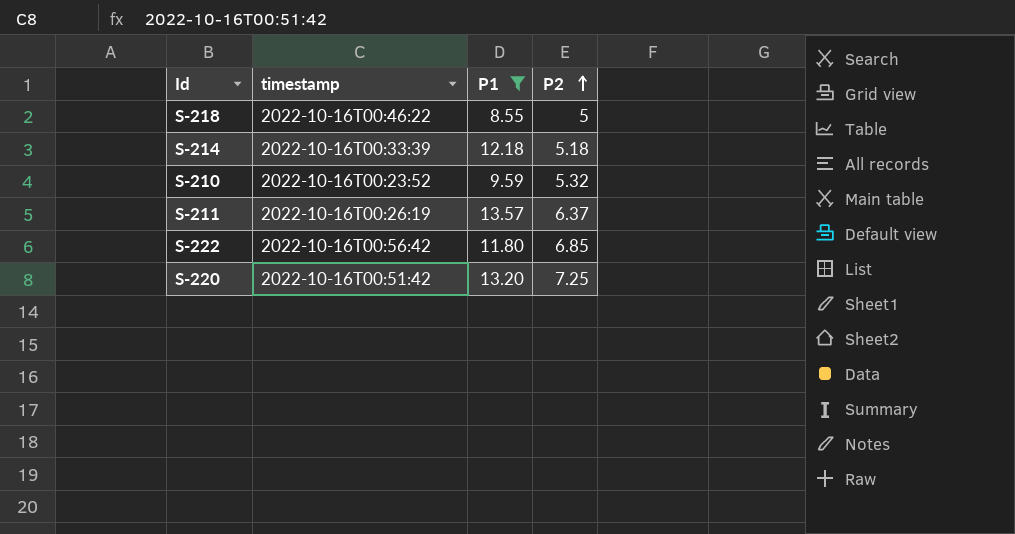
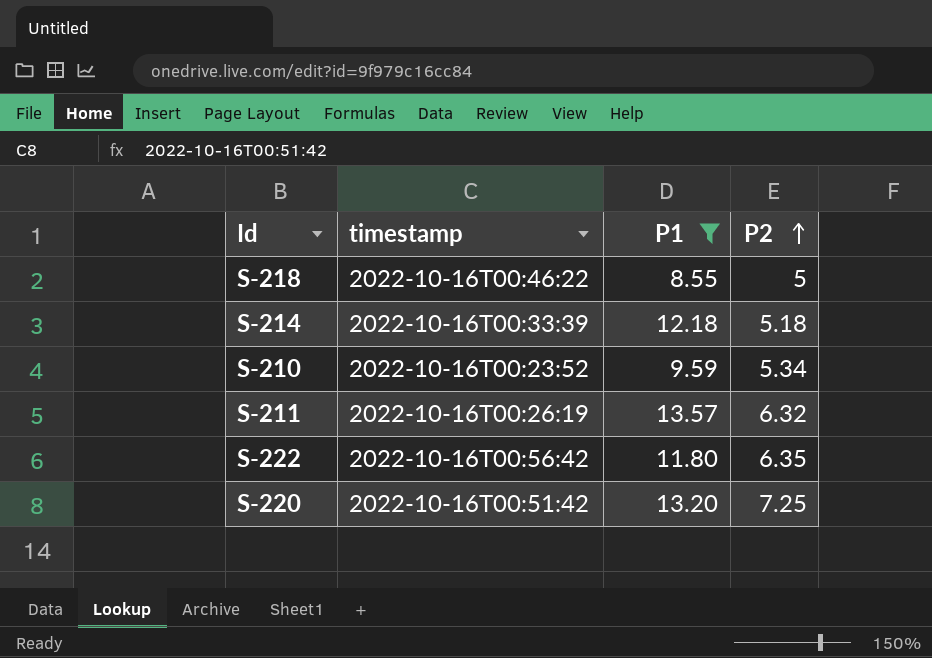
S-210 | P2: 5.32 -> 5.34
S-211 | P2: 6.37 -> 6.32
S-222 | P2: 6.85 -> 6.35

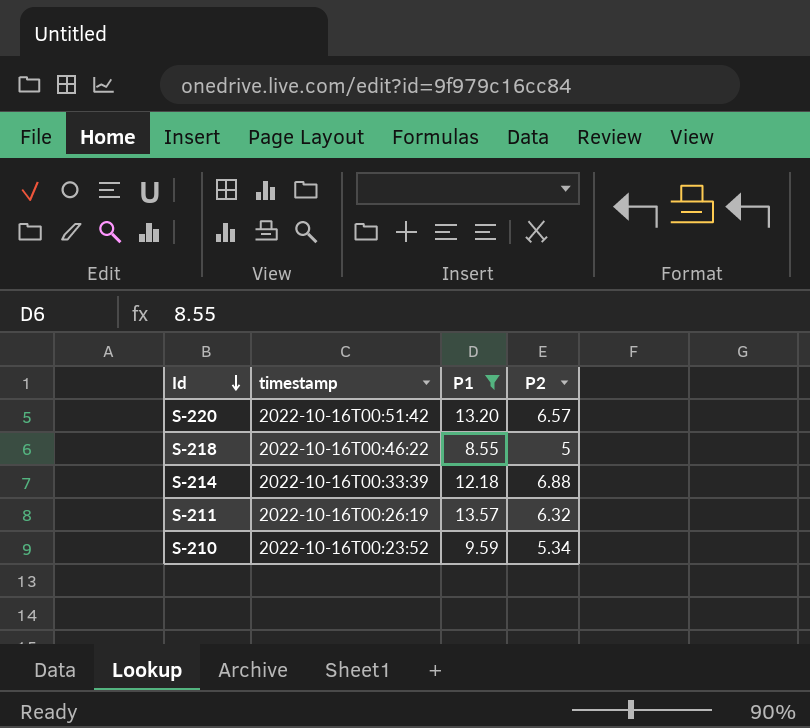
row order: P2 ascending -> Id descending
row S-222: 2022-10-16T00:56:42 | 11.80 | 6.35 -> none
S-220 | P2: 7.25 -> 6.57
S-214 | P2: 5.18 -> 6.88

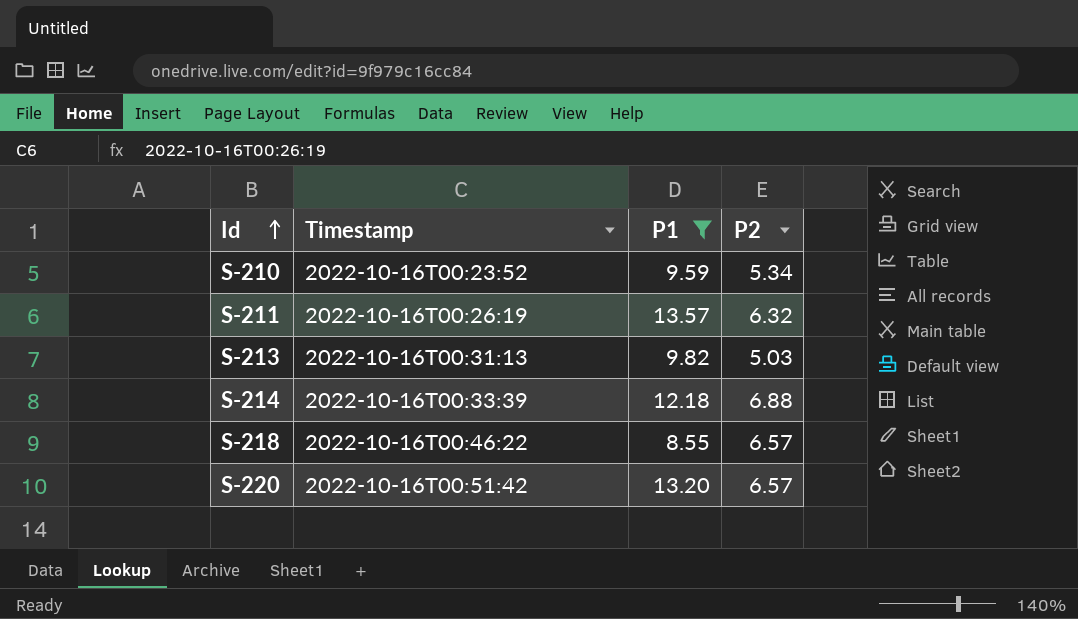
row order: Id descending -> Id ascending
column name: timestamp -> Timestamp
row S-213: none -> 2022-10-16T00:31:13 | 9.82 | 5.03
S-218 | P2: 5 -> 6.57

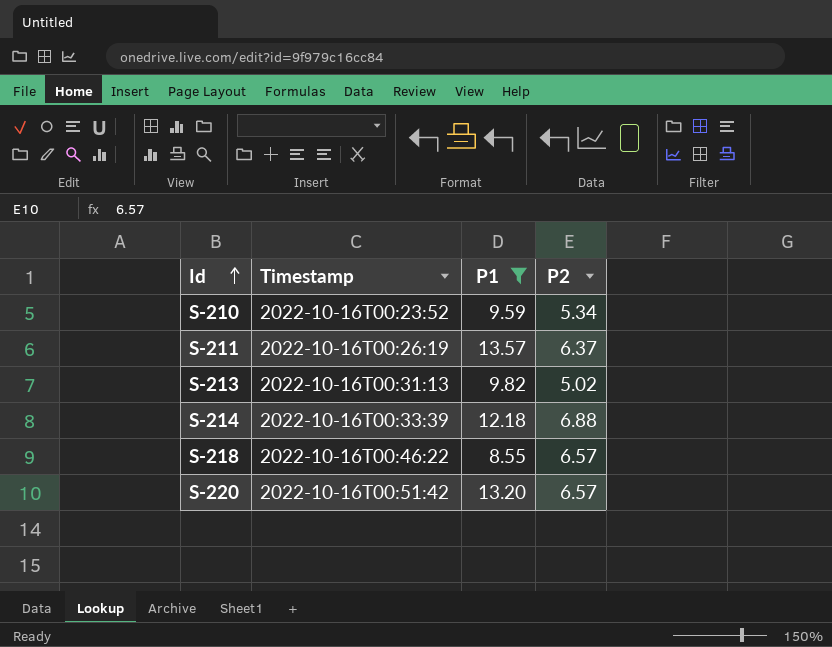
S-211 | P2: 6.32 -> 6.37
S-213 | P2: 5.03 -> 5.02

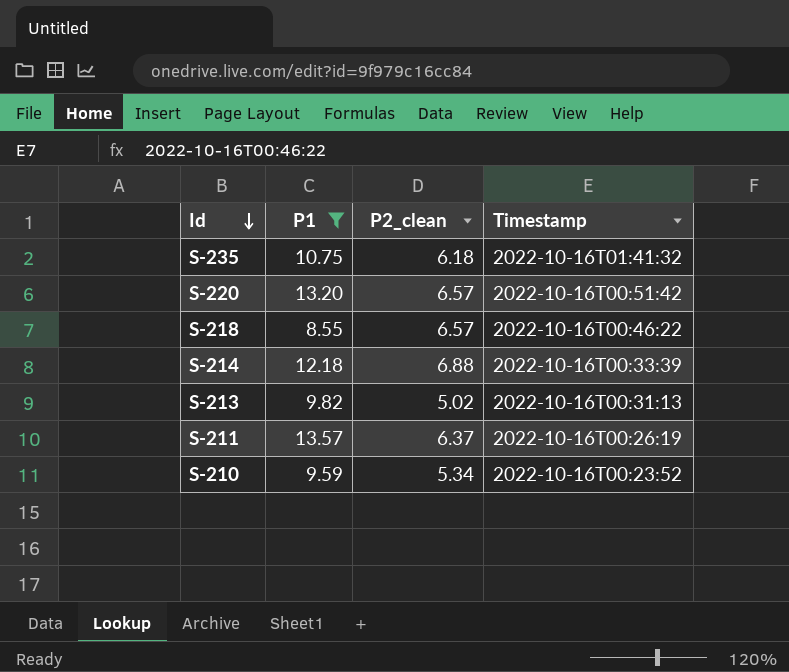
row order: Id ascending -> Id descending
column name: P2 -> P2_clean
column Timestamp | position: 2 -> 4
row S-235: none -> 10.75 | 6.18 | 2022-10-16T01:41:32

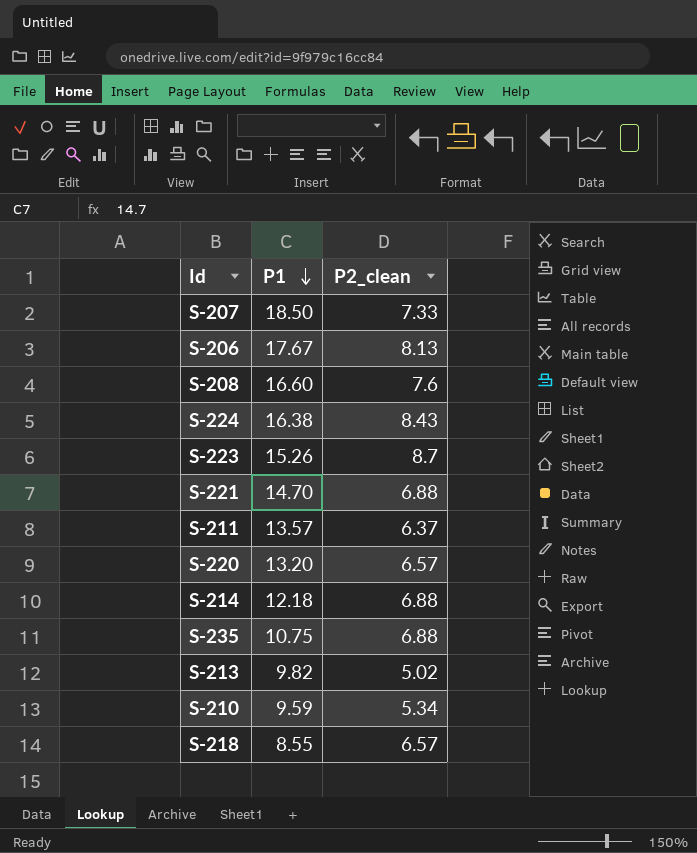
filter: P1 <= 13.57 -> none
row order: Id descending -> P1 descending
column Timestamp | position: 4 -> none
S-235 | P2_clean: 6.18 -> 6.88

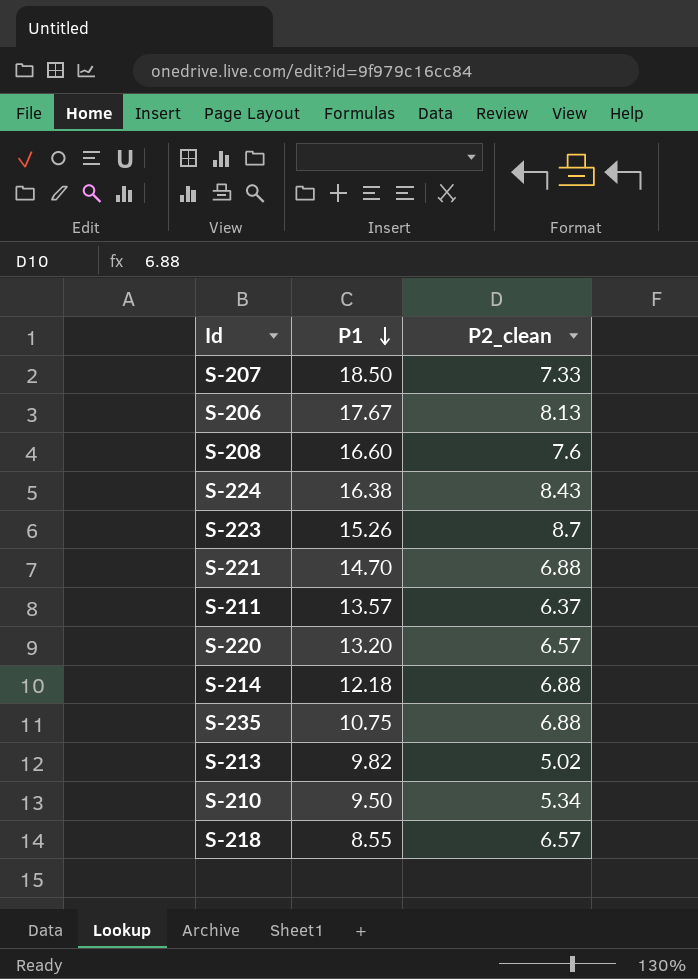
S-210 | P1: 9.59 -> 9.50

